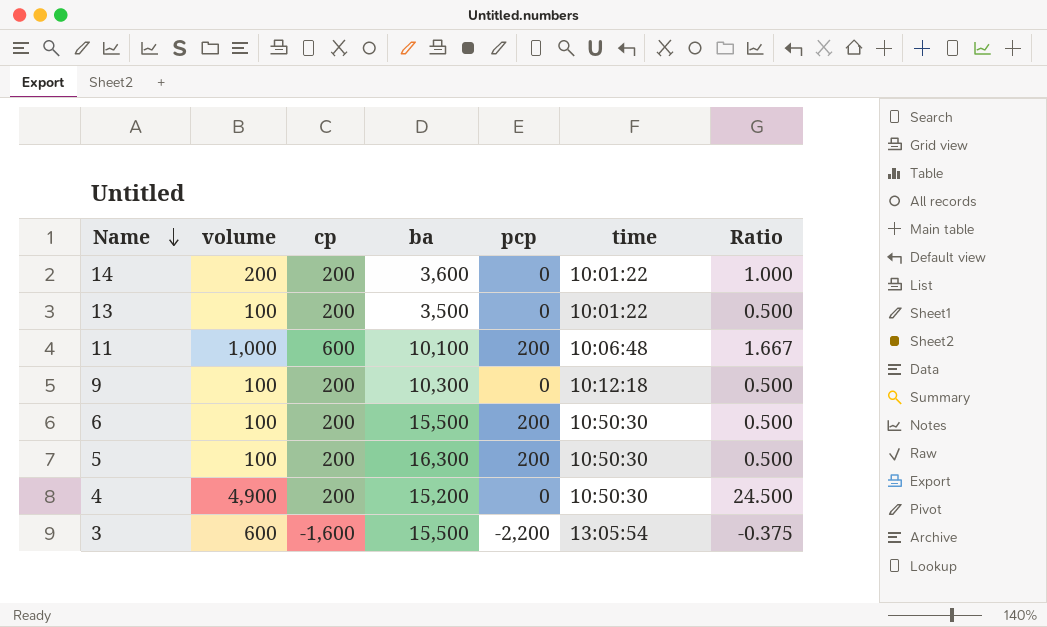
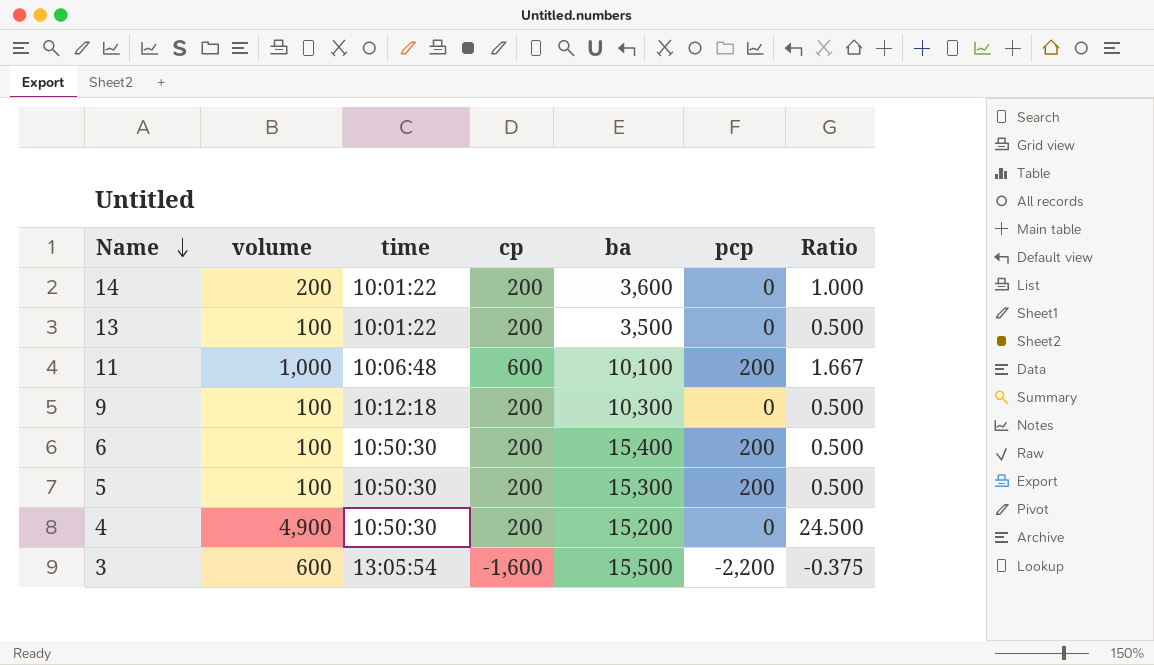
column time | position: 6 -> 3
6 | ba: 15,500 -> 15,400
5 | ba: 16,300 -> 15,300

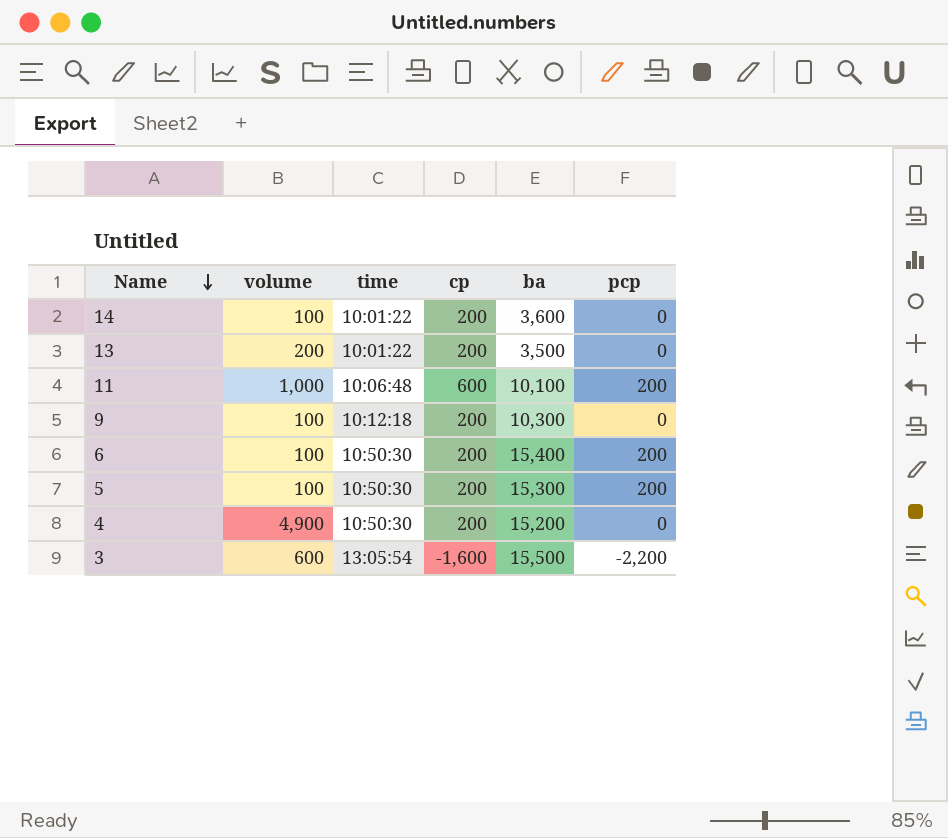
column Ratio | formula: [volume] / [cp] -> none
14 | volume: 200 -> 100
13 | volume: 100 -> 200

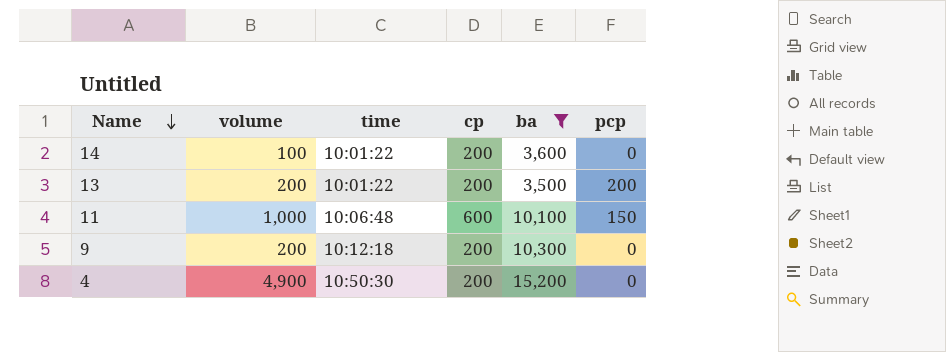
filter: none -> ba <= 15,200
13 | pcp: 0 -> 200
11 | pcp: 200 -> 150
9 | volume: 100 -> 200

